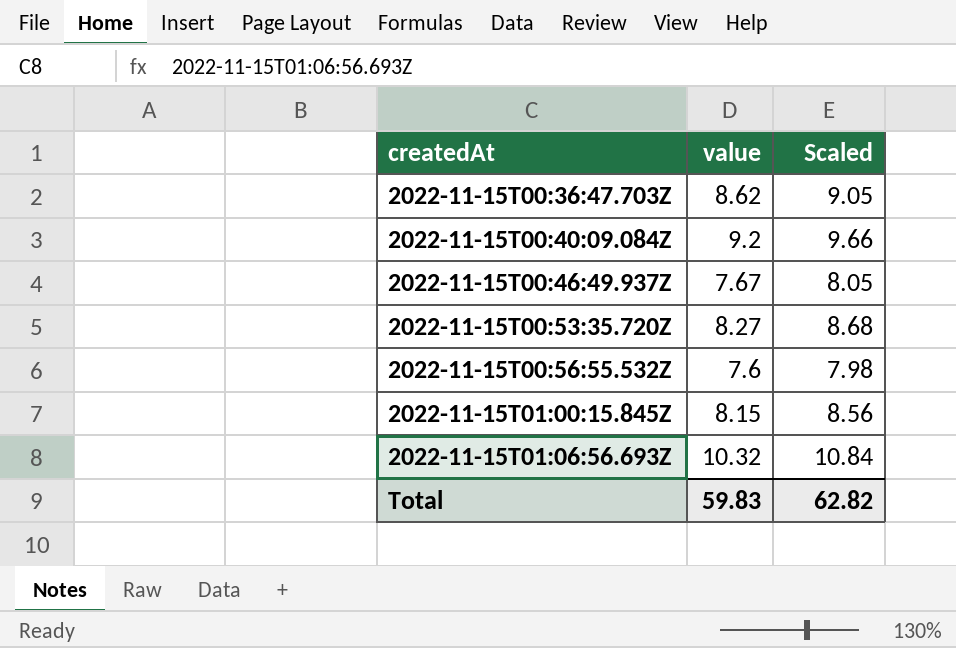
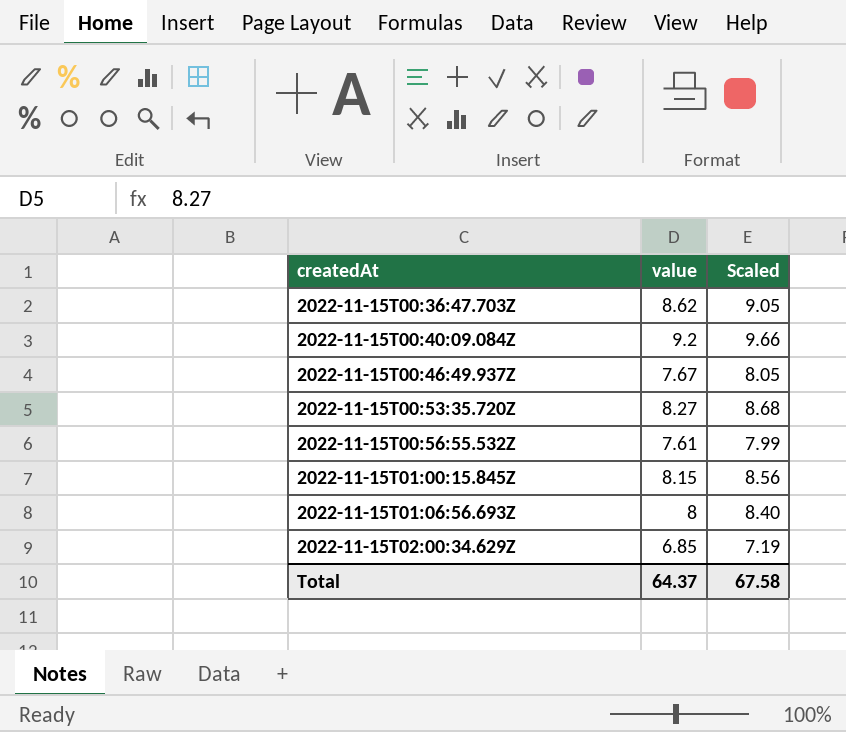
2022-11-15T00:56:55.532Z | value: 7.6 -> 7.61
2022-11-15T00:56:55.532Z | Scaled: 7.98 -> 7.99
2022-11-15T01:06:56.693Z | value: 10.32 -> 8
2022-11-15T01:06:56.693Z | Scaled: 10.84 -> 8.40
row 2022-11-15T02:00:34.629Z: none -> 6.85 | 7.19
Total | value: 59.83 -> 64.37
Total | Scaled: 62.82 -> 67.58

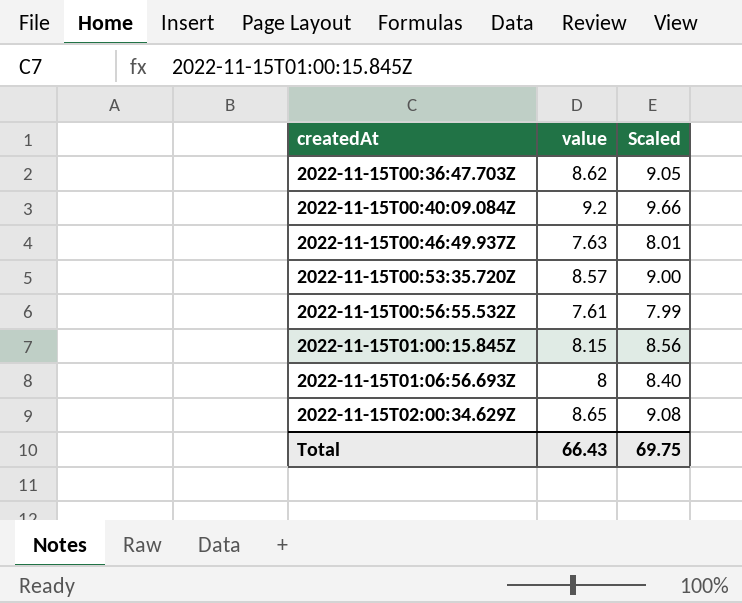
2022-11-15T00:46:49.937Z | value: 7.67 -> 7.63
2022-11-15T00:46:49.937Z | Scaled: 8.05 -> 8.01
2022-11-15T00:53:35.720Z | value: 8.27 -> 8.57
2022-11-15T00:53:35.720Z | Scaled: 8.68 -> 9.00
2022-11-15T02:00:34.629Z | value: 6.85 -> 8.65
2022-11-15T02:00:34.629Z | Scaled: 7.19 -> 9.08
Total | value: 64.37 -> 66.43
Total | Scaled: 67.58 -> 69.75

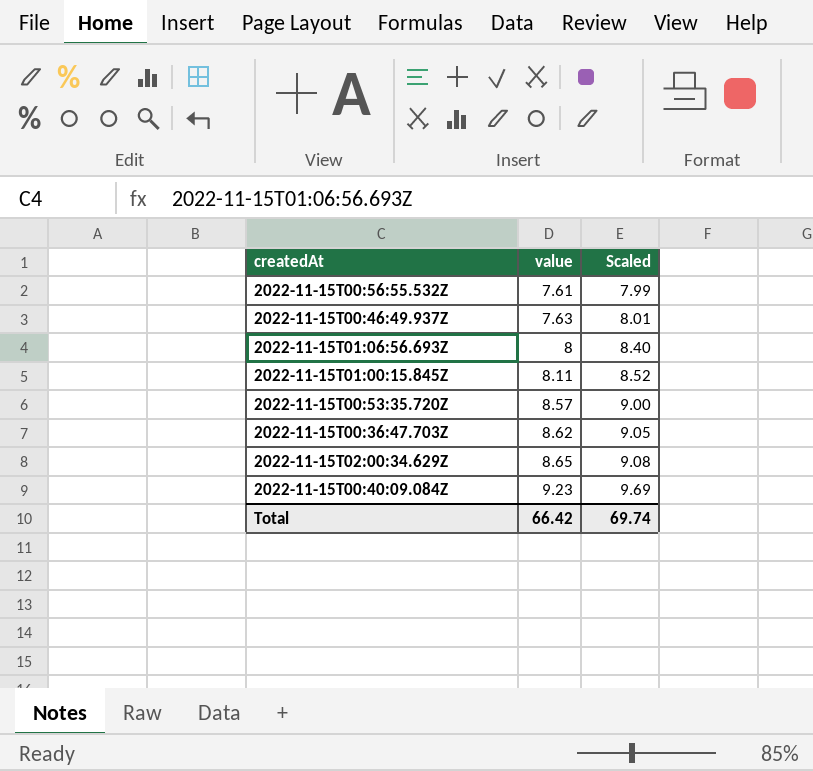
row order: createdAt ascending -> value ascending
2022-11-15T01:00:15.845Z | value: 8.15 -> 8.11
2022-11-15T01:00:15.845Z | Scaled: 8.56 -> 8.52
2022-11-15T00:40:09.084Z | value: 9.2 -> 9.23
2022-11-15T00:40:09.084Z | Scaled: 9.66 -> 9.69
Total | value: 66.43 -> 66.42
Total | Scaled: 69.75 -> 69.74

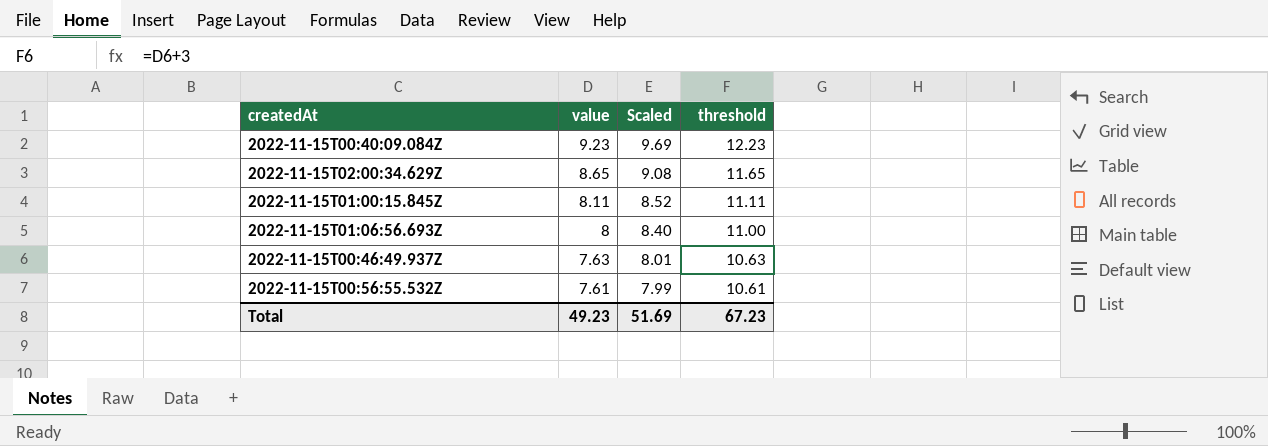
row order: value ascending -> value descending
column threshold | formula: none -> [value] + 3
row 2022-11-15T00:53:35.720Z: 8.57 | 9.00 -> none
row 2022-11-15T00:36:47.703Z: 8.62 | 9.05 -> none
Total | value: 66.42 -> 49.23
Total | Scaled: 69.74 -> 51.69

